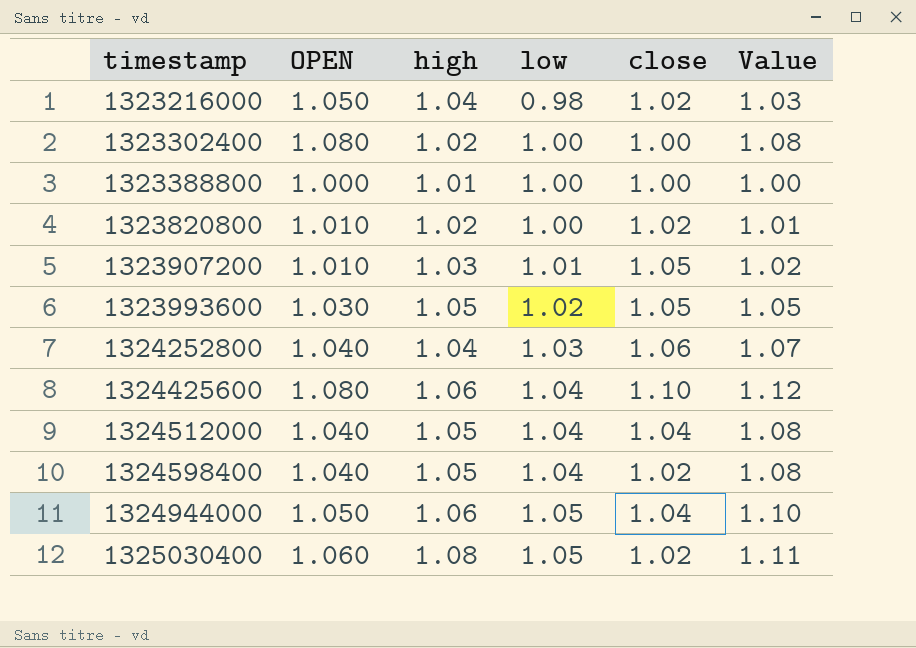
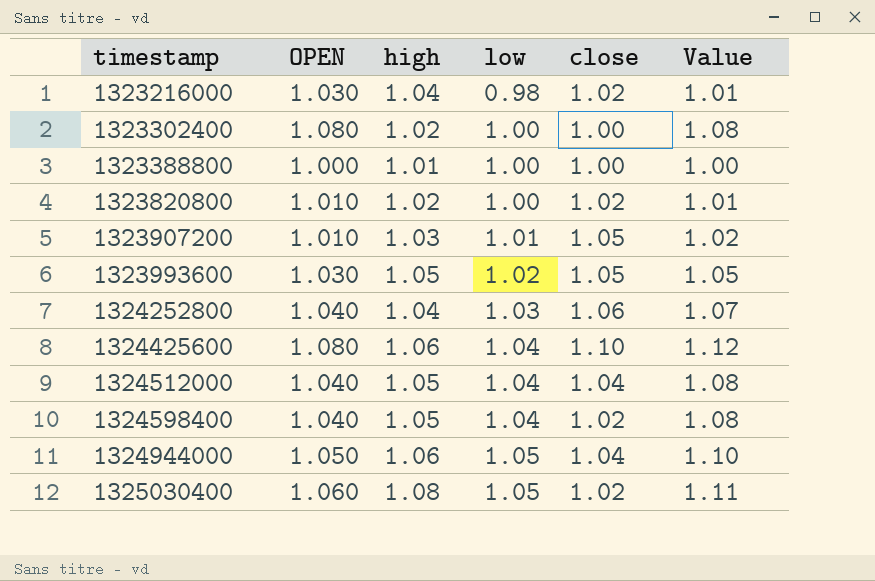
1323216000 | OPEN: 1.050 -> 1.030
1323216000 | Value: 1.03 -> 1.01

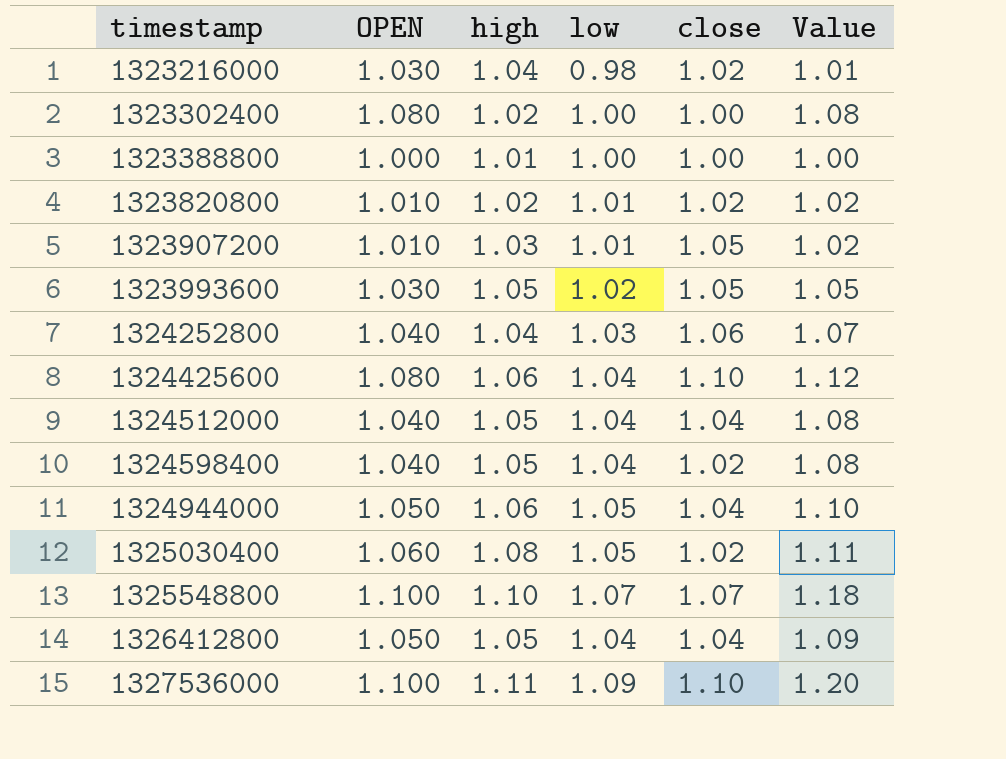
1323820800 | low: 1.00 -> 1.01
1323820800 | Value: 1.01 -> 1.02
row 1325548800: none -> 1.100 | 1.10 | 1.07 | 1.07 | 1.18
row 1326412800: none -> 1.050 | 1.05 | 1.04 | 1.04 | 1.09
row 1327536000: none -> 1.100 | 1.11 | 1.09 | 1.10 | 1.20

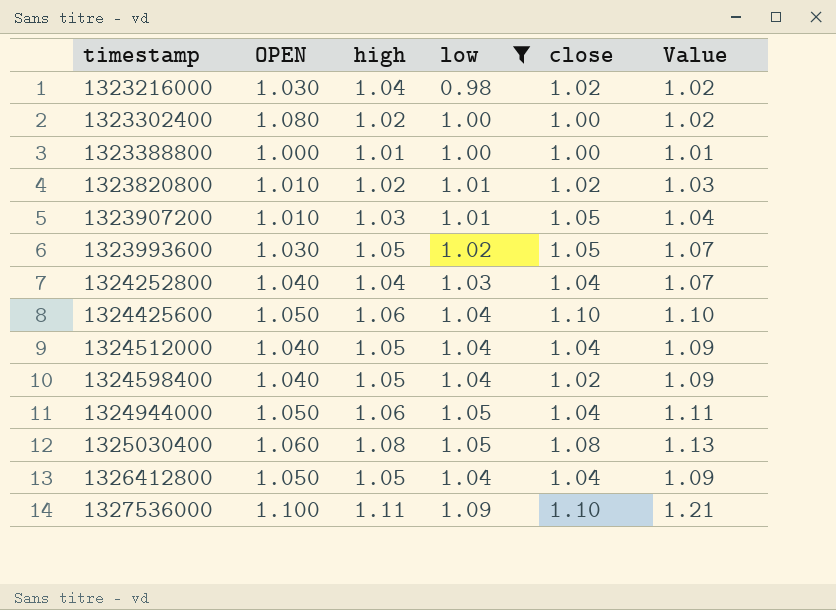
filter: none -> low != 1.07
column Value | formula: [OPEN] * [low] -> [high] * [low]
1324252800 | close: 1.06 -> 1.04
1324425600 | OPEN: 1.080 -> 1.050
1325030400 | close: 1.02 -> 1.08

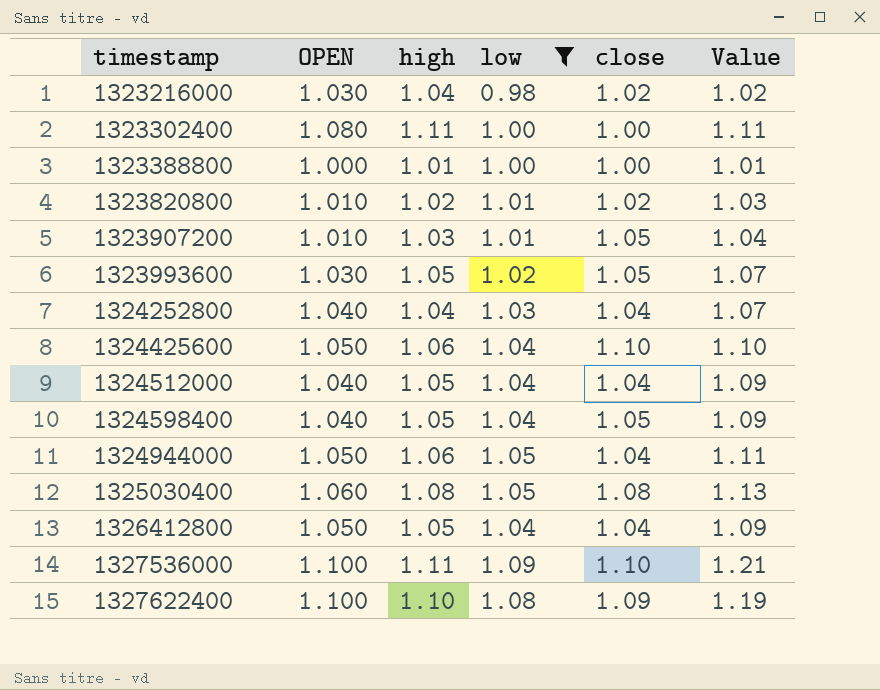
1323302400 | high: 1.02 -> 1.11
1323302400 | Value: 1.02 -> 1.11
1324598400 | close: 1.02 -> 1.05
row 1327622400: none -> 1.100 | 1.10 | 1.08 | 1.09 | 1.19

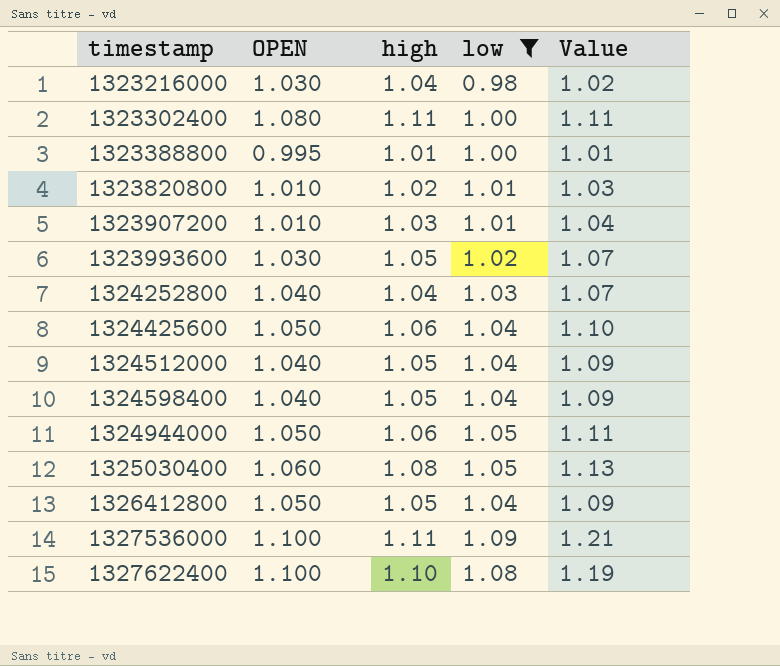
column close | position: 5 -> none
1323388800 | OPEN: 1.000 -> 0.995

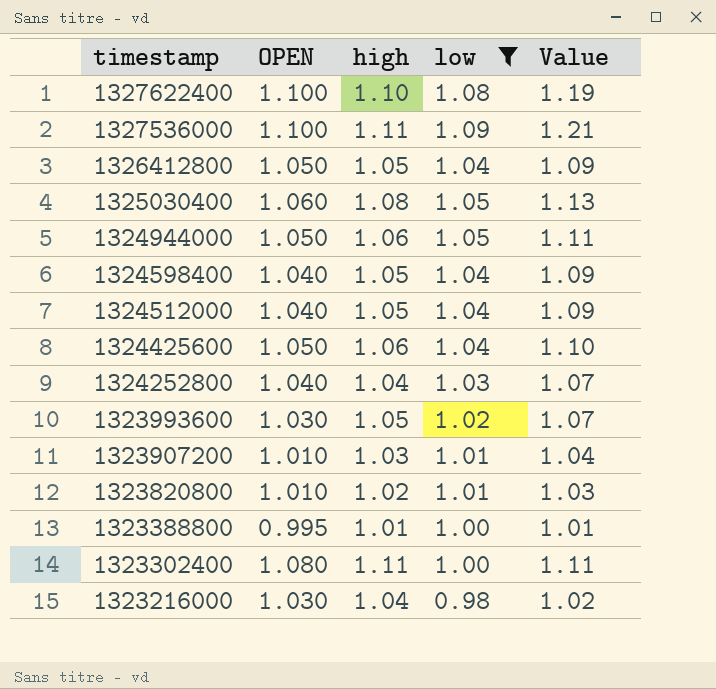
row order: timestamp ascending -> timestamp descending

